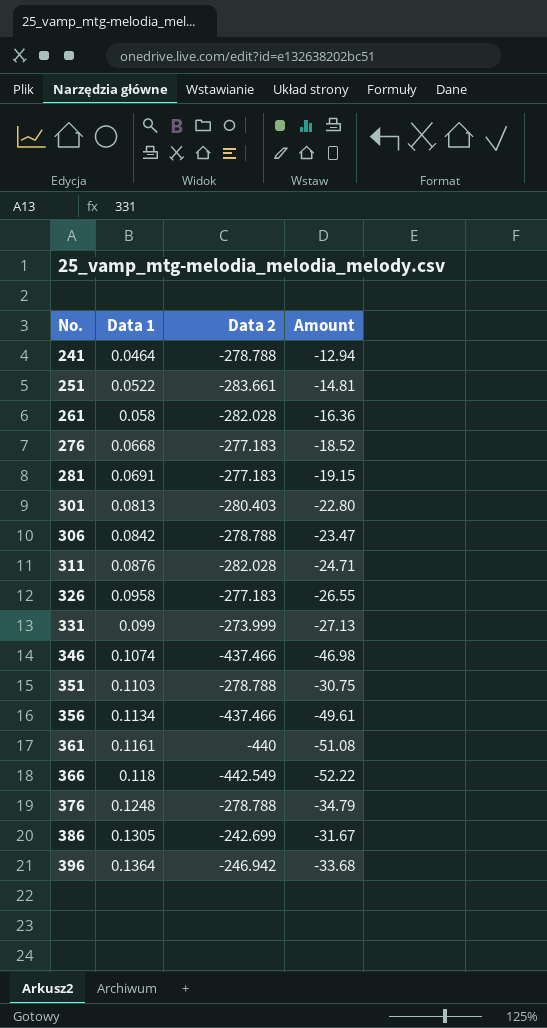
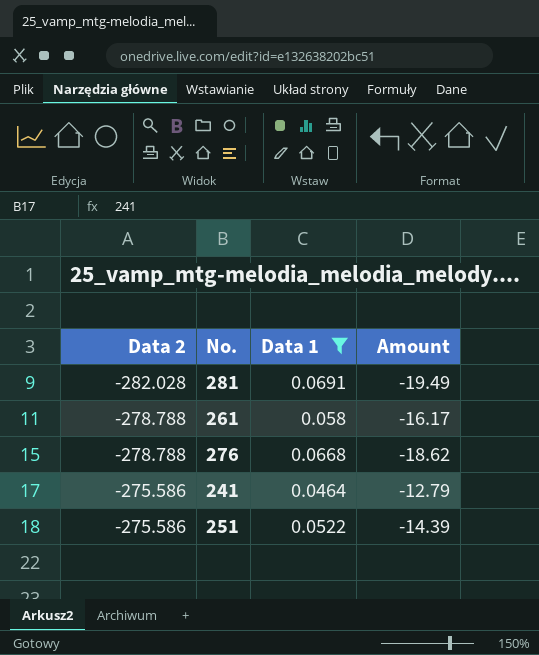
filter: none -> Data 1 <= 0.0691
row order: No. ascending -> Data 2 ascending
column Data 2 | position: 3 -> 1
281 | Data 2: -277.183 -> -282.028
281 | Amount: -19.15 -> -19.49
261 | Data 2: -282.028 -> -278.788
261 | Amount: -16.36 -> -16.17
276 | Data 2: -277.183 -> -278.788
276 | Amount: -18.52 -> -18.62
241 | Data 2: -278.788 -> -275.586
241 | Amount: -12.94 -> -12.79
251 | Data 2: -283.661 -> -275.586
251 | Amount: -14.81 -> -14.39

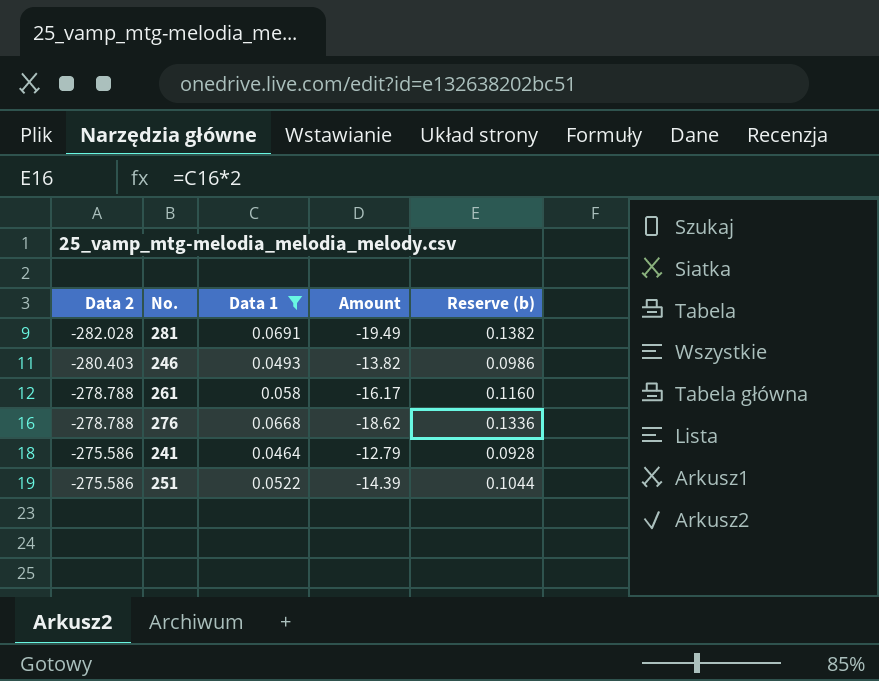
column Reserve (b) | formula: none -> [Data 1] * 2
row 246: none -> -280.403 | 0.0493 | -13.82 | 0.0986

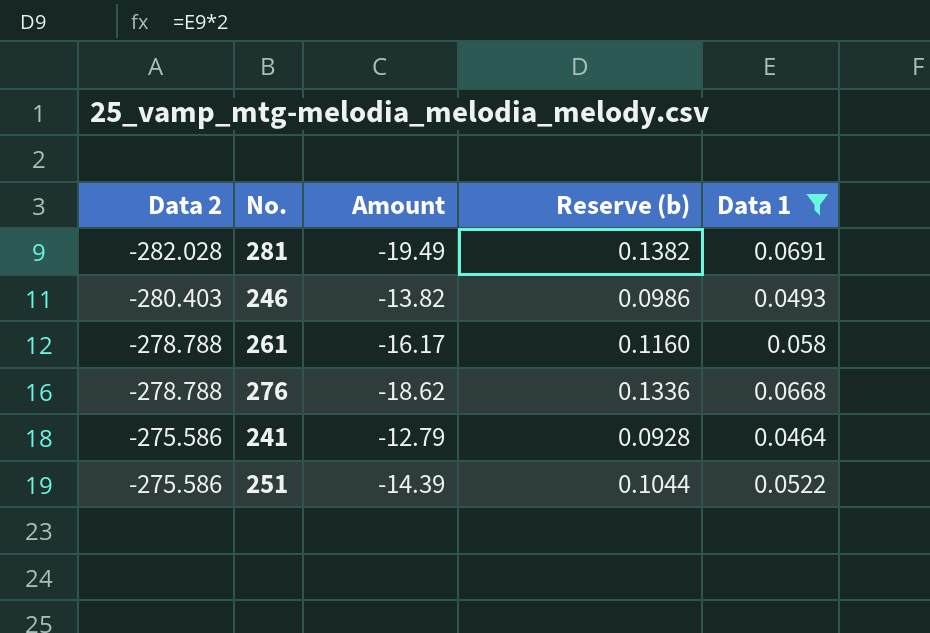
column Data 1 | position: 3 -> 5

